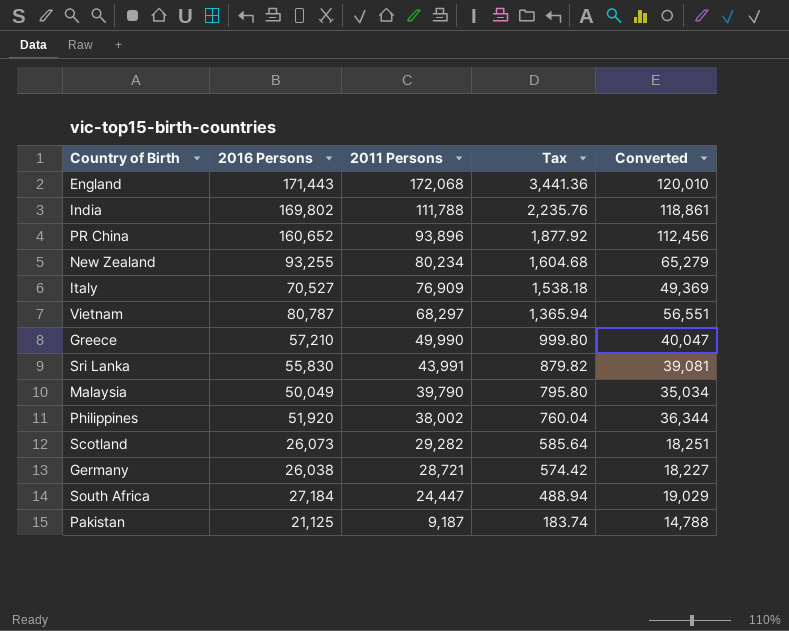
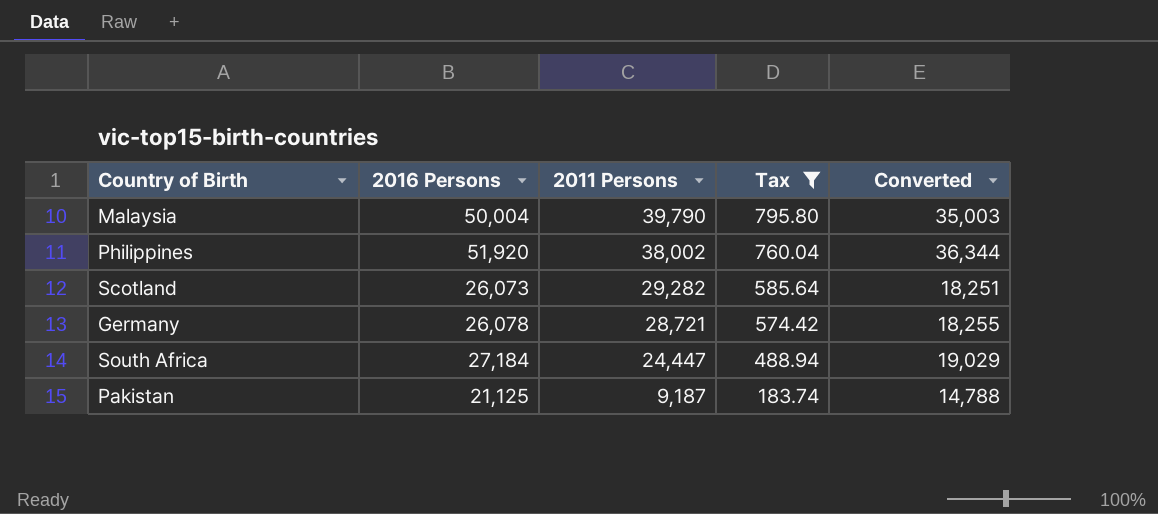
filter: none -> Tax <= 795.80
Malaysia | 2016 Persons: 50,049 -> 50,004
Malaysia | Converted: 35,034 -> 35,003
Germany | 2016 Persons: 26,038 -> 26,078
Germany | Converted: 18,227 -> 18,255

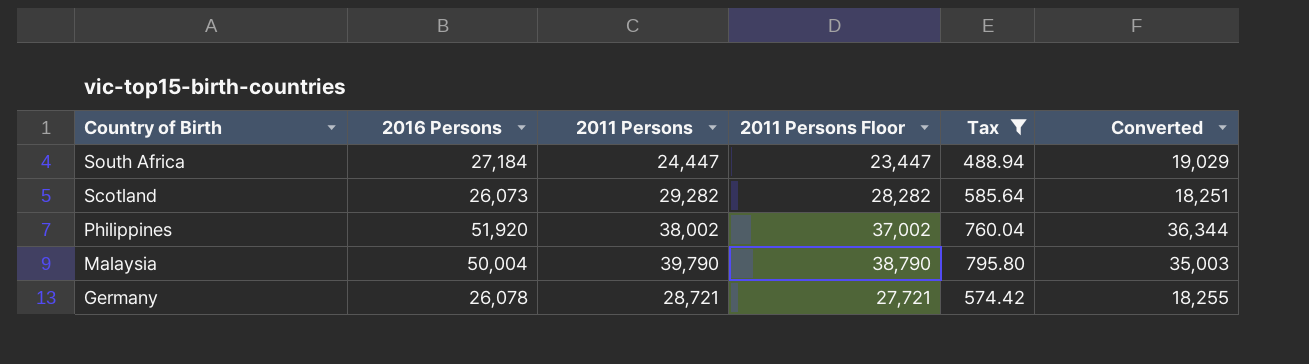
row order: 2011 Persons descending -> Country of Birth descending
column 2011 Persons Floor | formula: none -> [2011 Persons] - 1000
row Pakistan: 21,125 | 9,187 | 183.74 | 14,788 -> none

